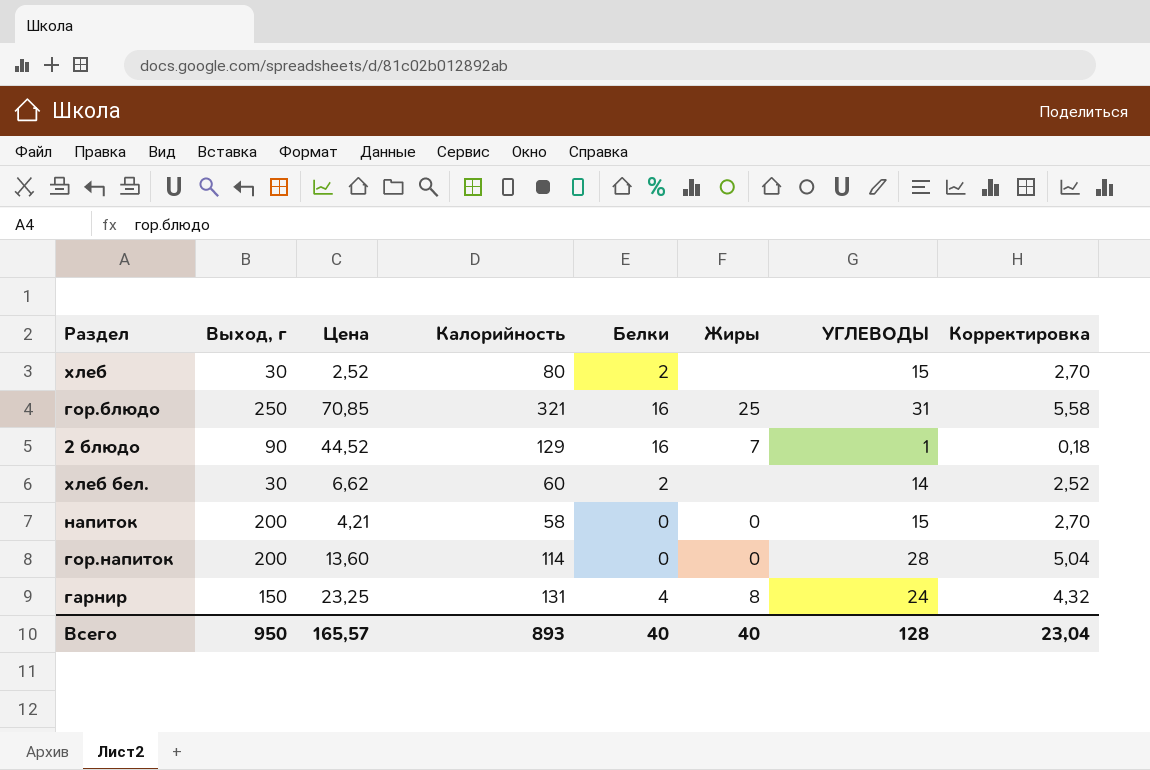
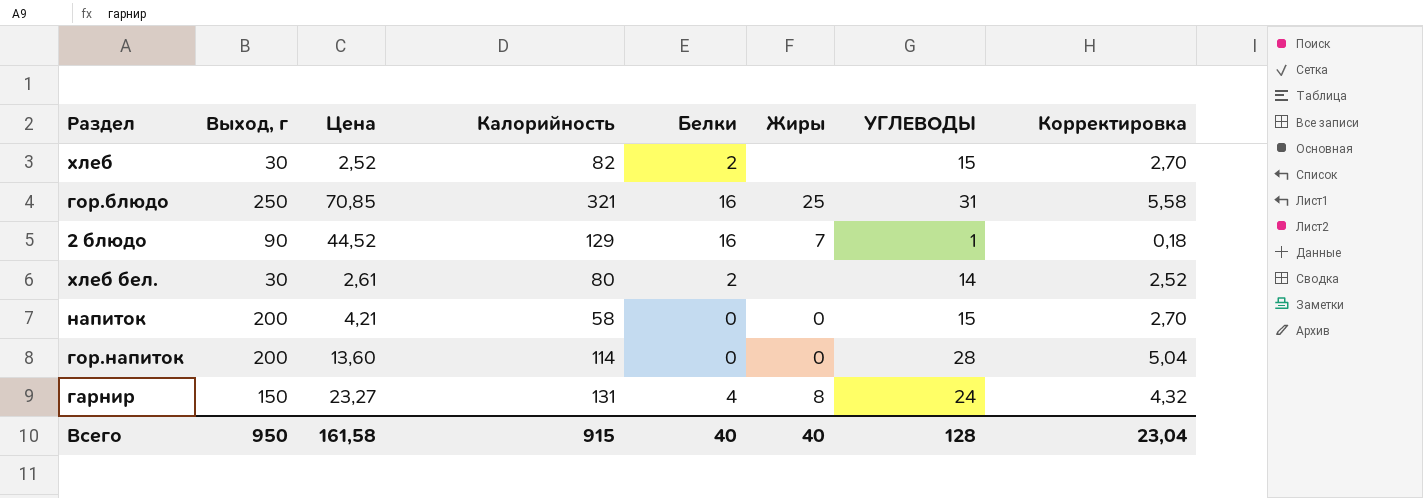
хлеб | Калорийность: 80 -> 82
хлеб бел. | Цена: 6,62 -> 2,61
хлеб бел. | Калорийность: 60 -> 80
гарнир | Цена: 23,25 -> 23,27
Всего | Цена: 165,57 -> 161,58
Всего | Калорийность: 893 -> 915

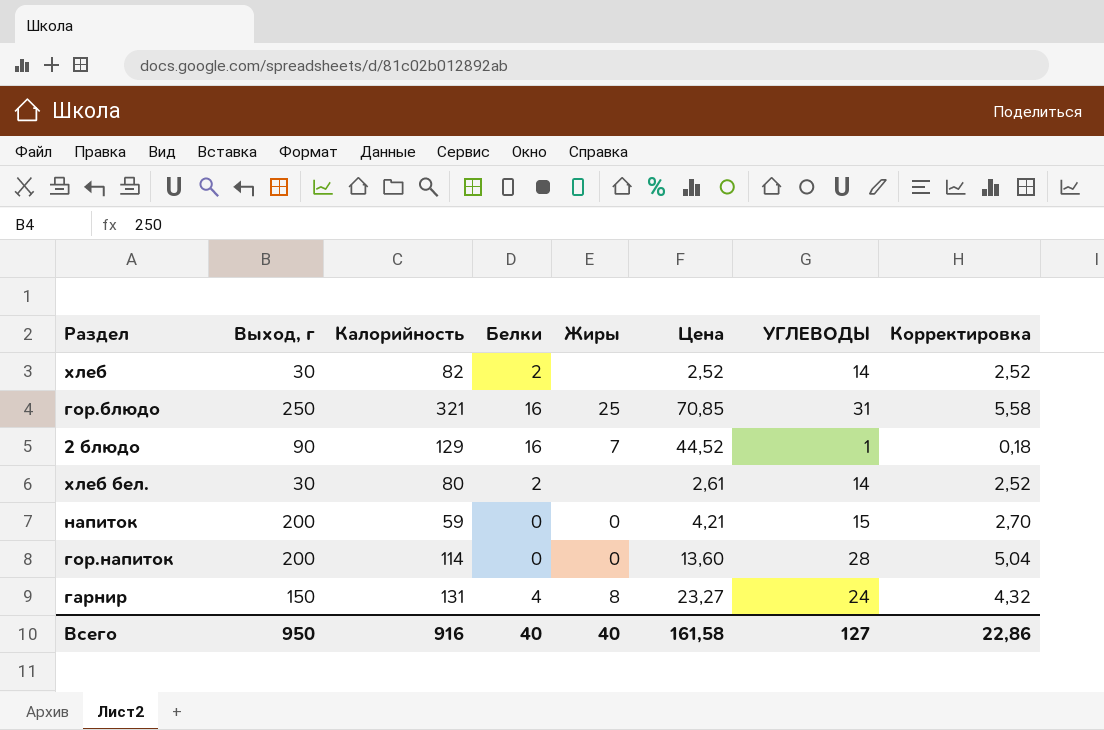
column Цена | position: 3 -> 6
хлеб | УГЛЕВОДЫ: 15 -> 14
хлеб | Корректировка: 2,70 -> 2,52
напиток | Калорийность: 58 -> 59
Всего | Калорийность: 915 -> 916
Всего | УГЛЕВОДЫ: 128 -> 127
Всего | Корректировка: 23,04 -> 22,86

